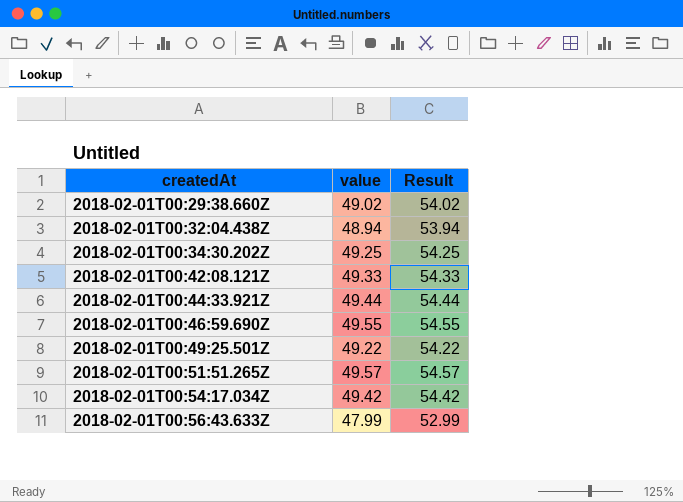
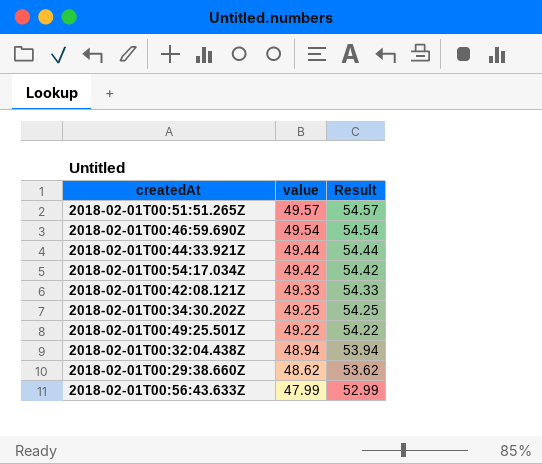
row order: createdAt ascending -> value descending
2018-02-01T00:46:59.690Z | value: 49.55 -> 49.54
2018-02-01T00:46:59.690Z | Result: 54.55 -> 54.54
2018-02-01T00:29:38.660Z | value: 49.02 -> 48.62
2018-02-01T00:29:38.660Z | Result: 54.02 -> 53.62

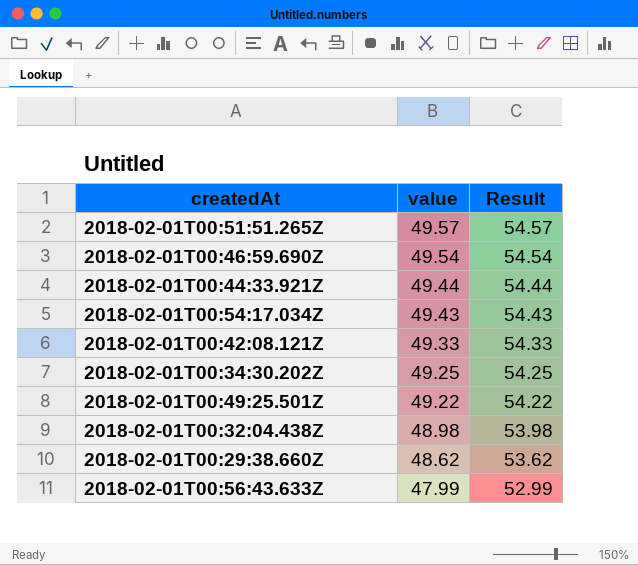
2018-02-01T00:54:17.034Z | value: 49.42 -> 49.43
2018-02-01T00:54:17.034Z | Result: 54.42 -> 54.43
2018-02-01T00:32:04.438Z | value: 48.94 -> 48.98
2018-02-01T00:32:04.438Z | Result: 53.94 -> 53.98

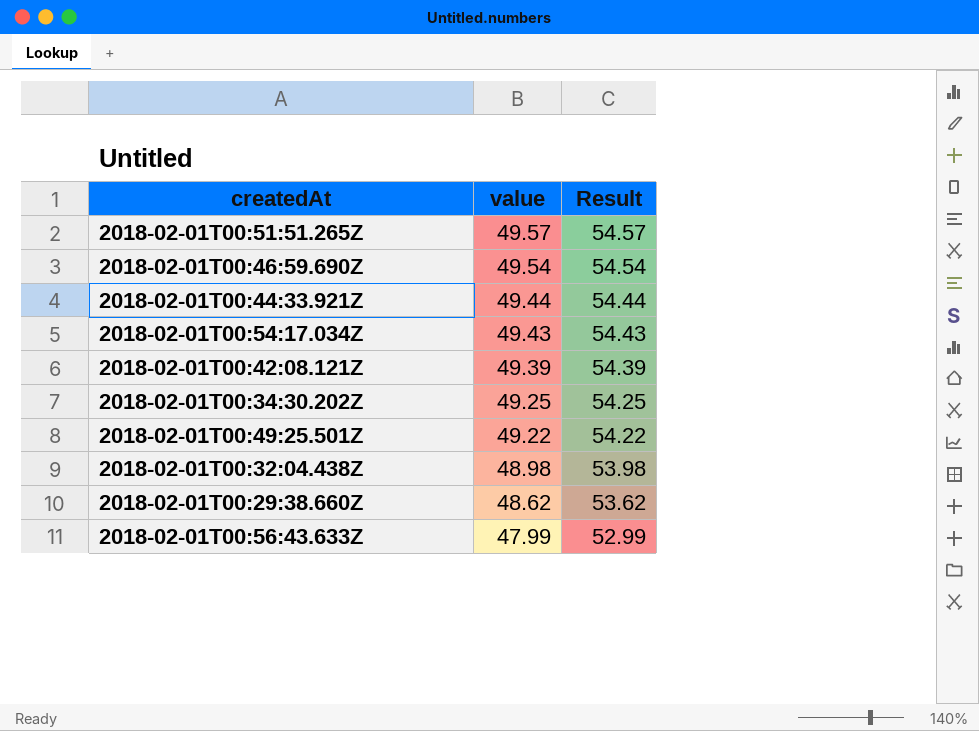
2018-02-01T00:42:08.121Z | value: 49.33 -> 49.39
2018-02-01T00:42:08.121Z | Result: 54.33 -> 54.39

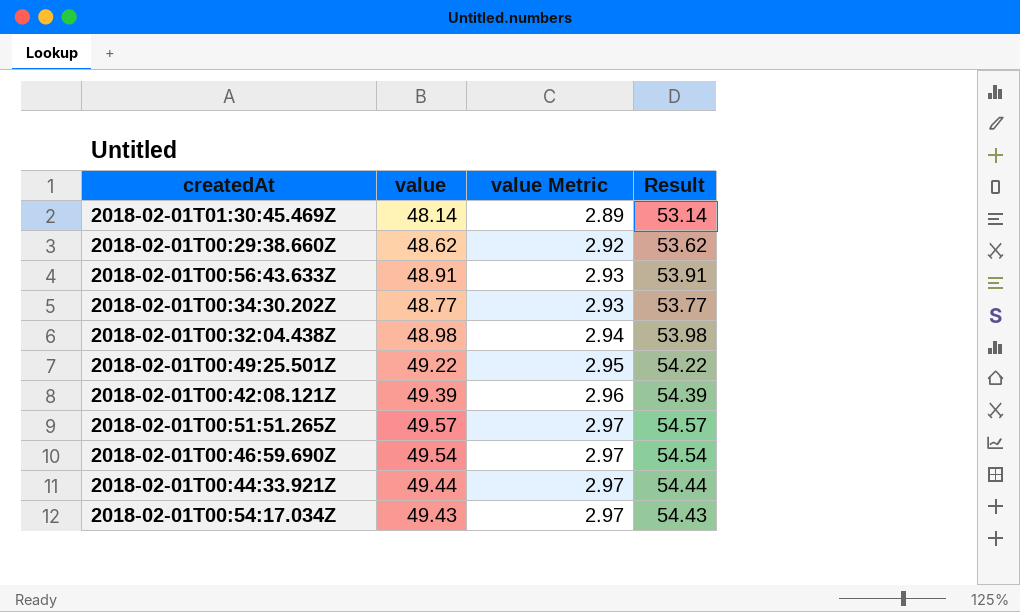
row order: value descending -> value Metric ascending
column value Metric | formula: none -> [value] * 0.06
row 2018-02-01T01:30:45.469Z: none -> 48.14 | 2.89 | 53.14
2018-02-01T00:56:43.633Z | value: 47.99 -> 48.91
2018-02-01T00:56:43.633Z | Result: 52.99 -> 53.91
2018-02-01T00:34:30.202Z | value: 49.25 -> 48.77
2018-02-01T00:34:30.202Z | Result: 54.25 -> 53.77

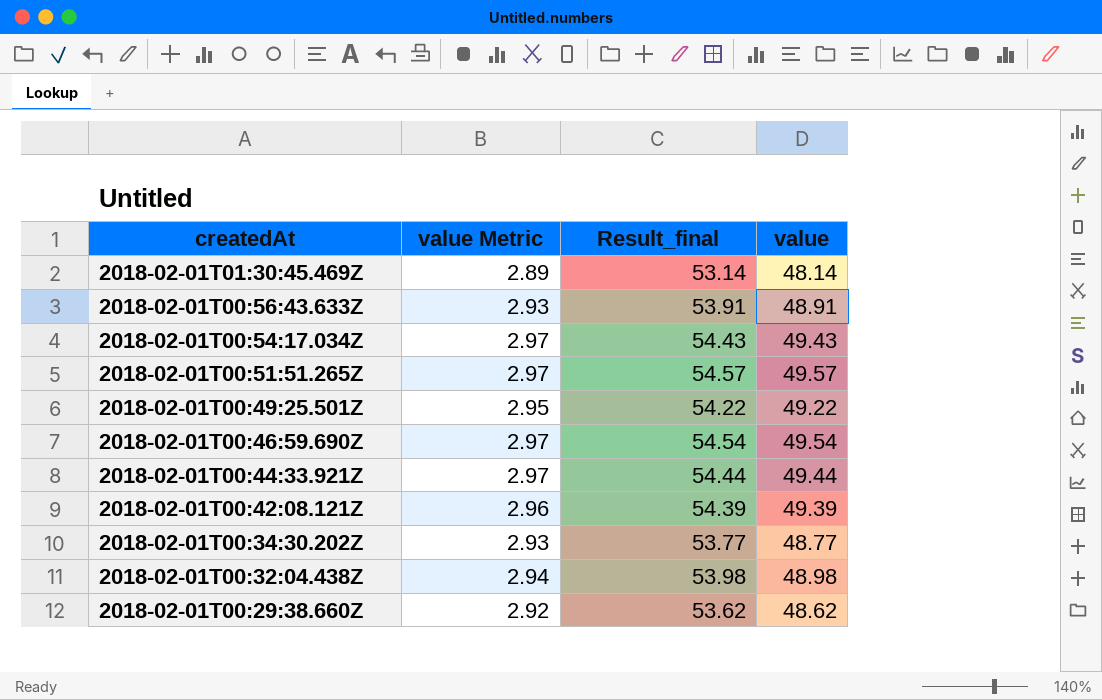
row order: value Metric ascending -> createdAt descending
column name: Result -> Result_final
column value | position: 2 -> 4

